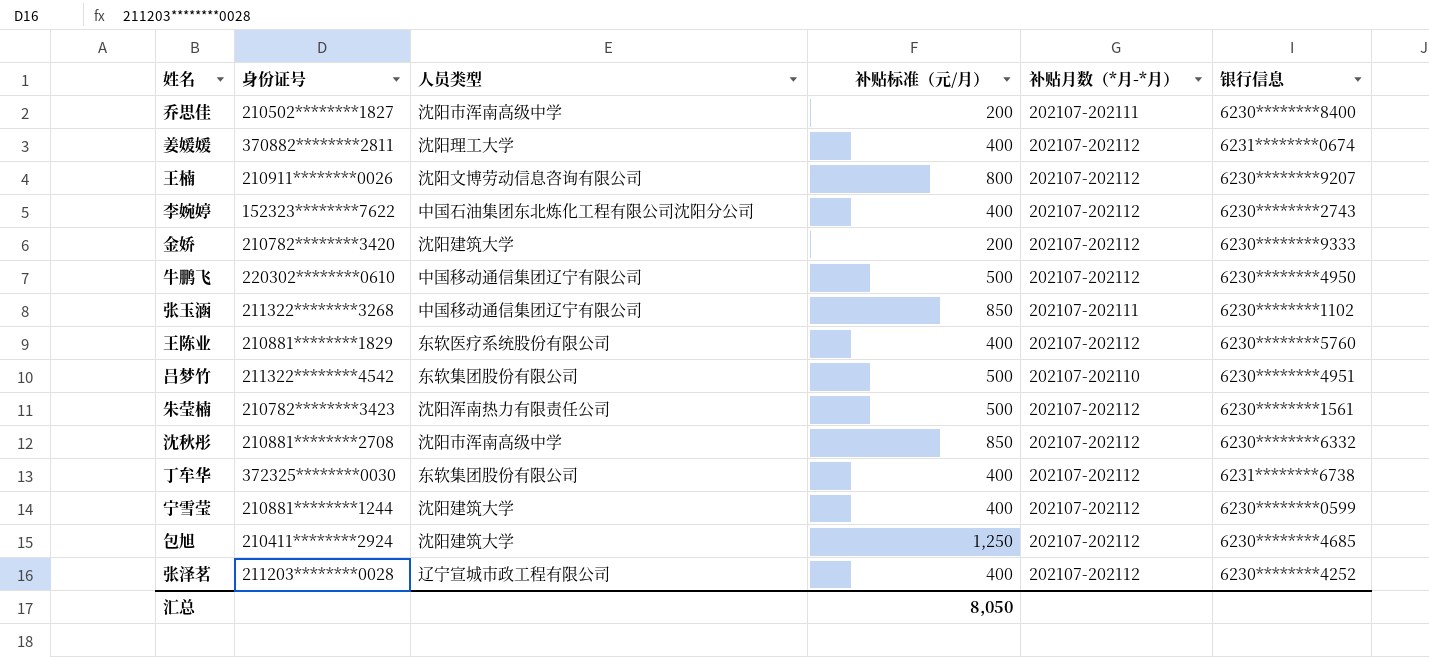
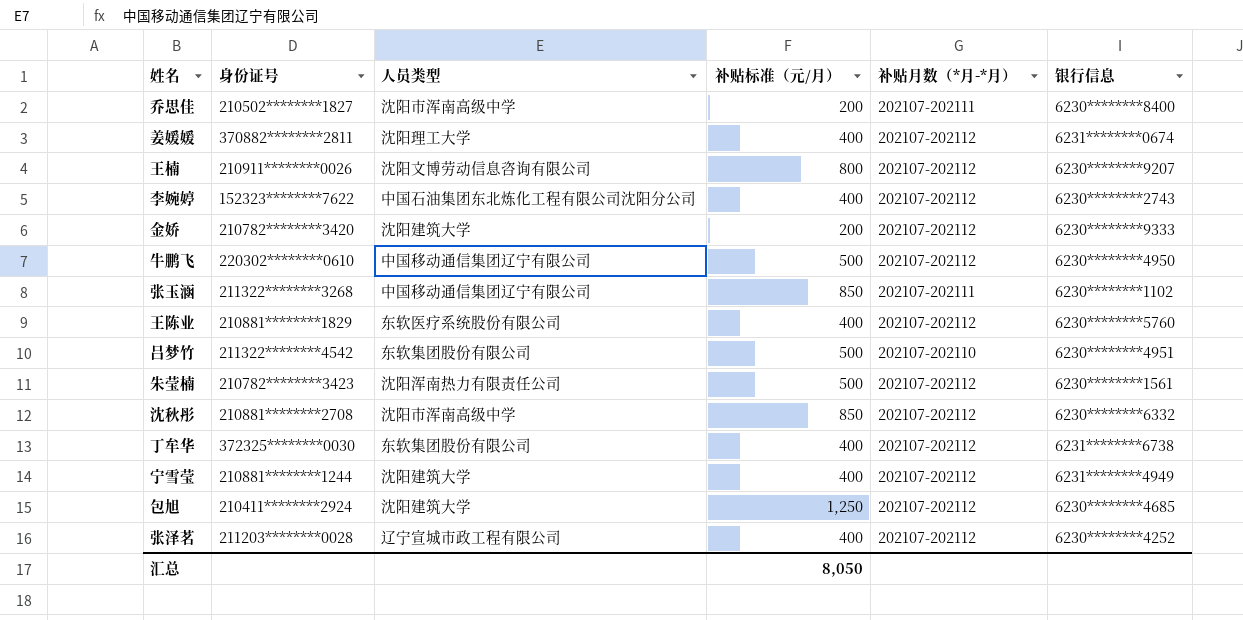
宁雪莹 | 银行信息: 6230********0599 -> 6231********4949

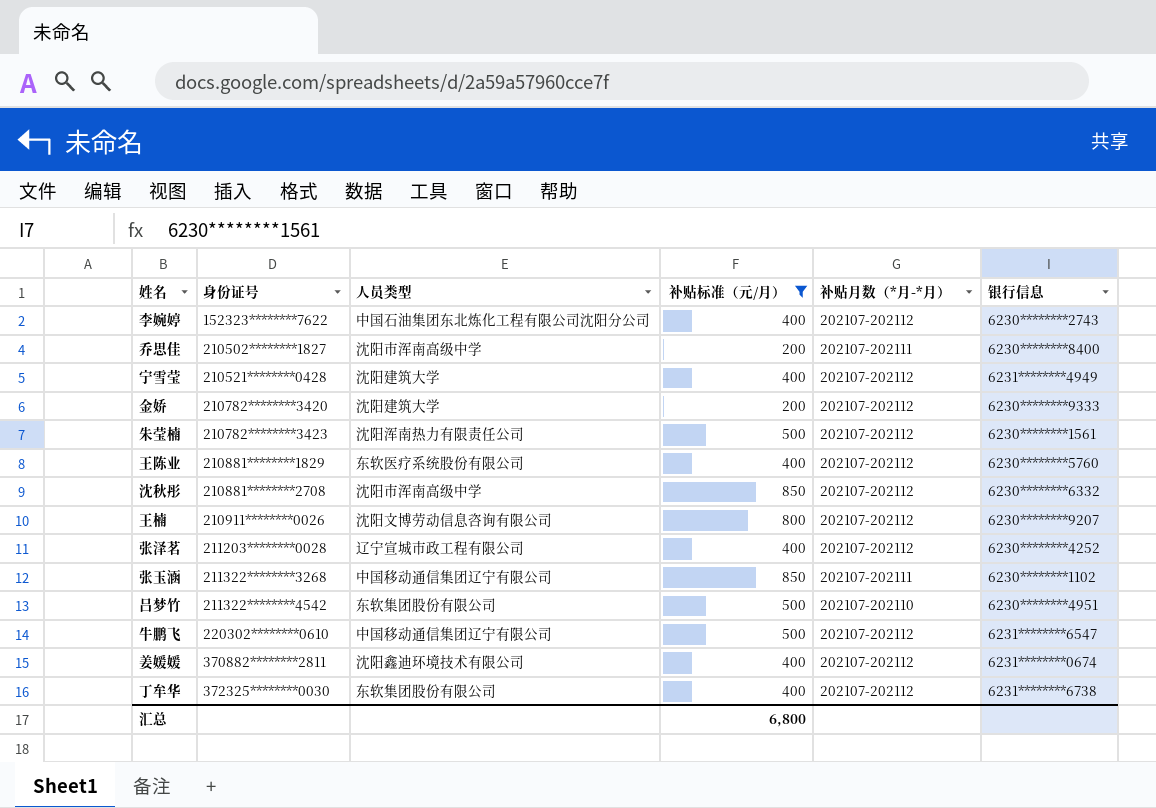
filter: none -> 补贴标准（元/月） != 1,250
row order: none -> 身份证号 ascending
宁雪莹 | 身份证号: 210881********1244 -> 210521********0428
牛鹏飞 | 银行信息: 6230********4950 -> 6231********6547
姜媛媛 | 人员类型: 沈阳理工大学 -> 沈阳鑫迪环境技术有限公司
汇总 | 补贴标准（元/月）: 8,050 -> 6,800

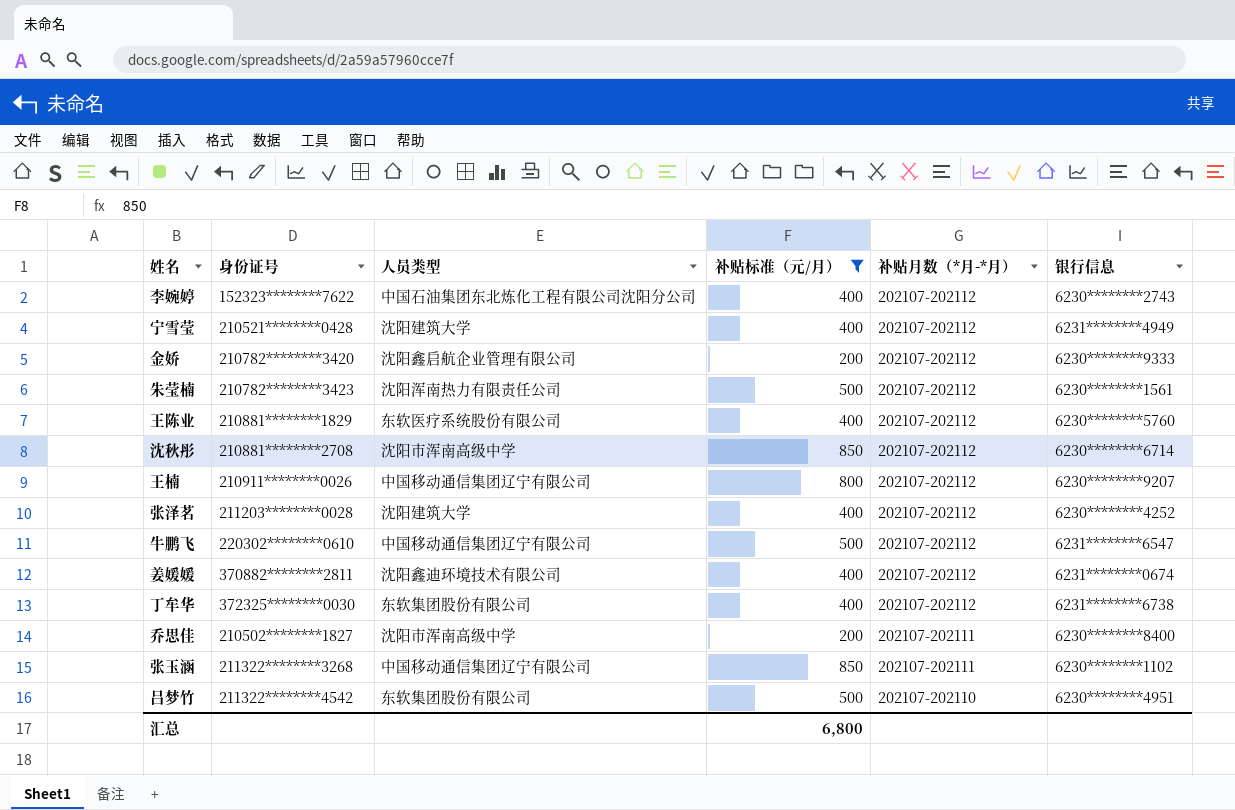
row order: 身份证号 ascending -> 补贴月数（*月-*月） descending
金娇 | 人员类型: 沈阳建筑大学 -> 沈阳鑫启航企业管理有限公司
沈秋彤 | 银行信息: 6230********6332 -> 6230********6714
王楠 | 人员类型: 沈阳文博劳动信息咨询有限公司 -> 中国移动通信集团辽宁有限公司
张泽茗 | 人员类型: 辽宁宣城市政工程有限公司 -> 沈阳建筑大学

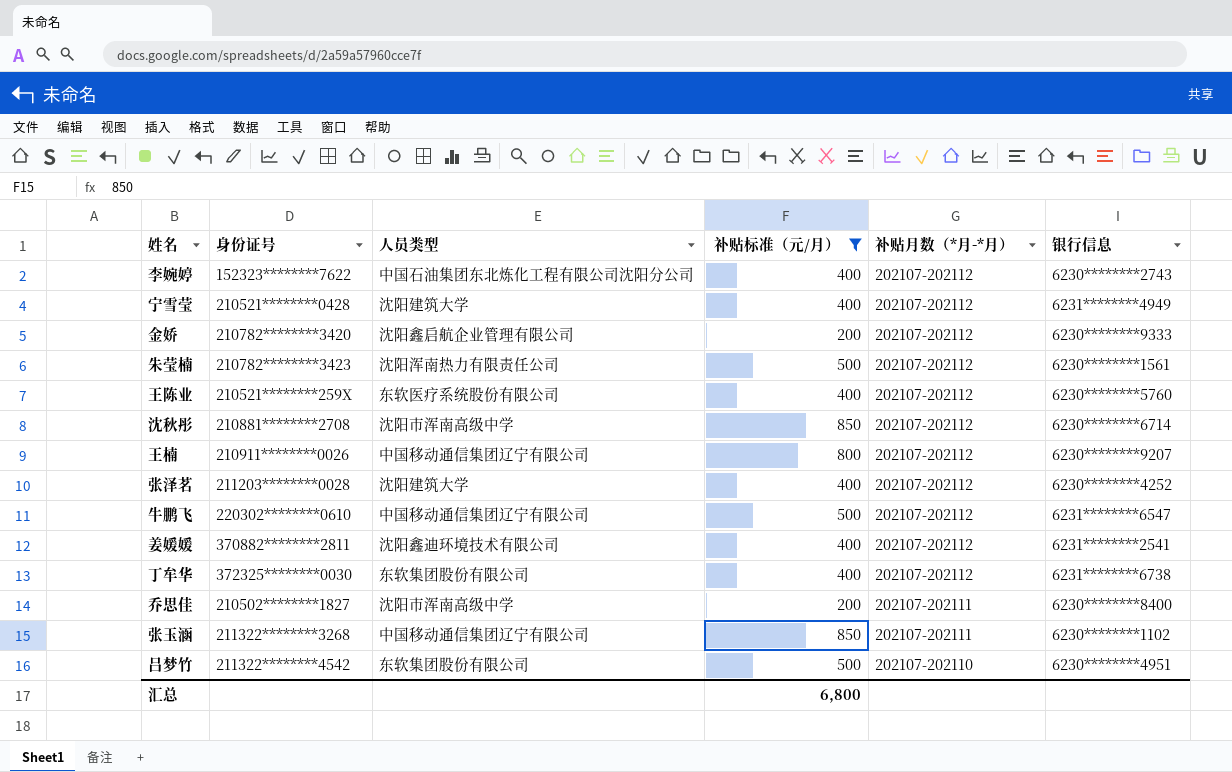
王陈业 | 身份证号: 210881********1829 -> 210521********259X
姜媛媛 | 银行信息: 6231********0674 -> 6231********2541

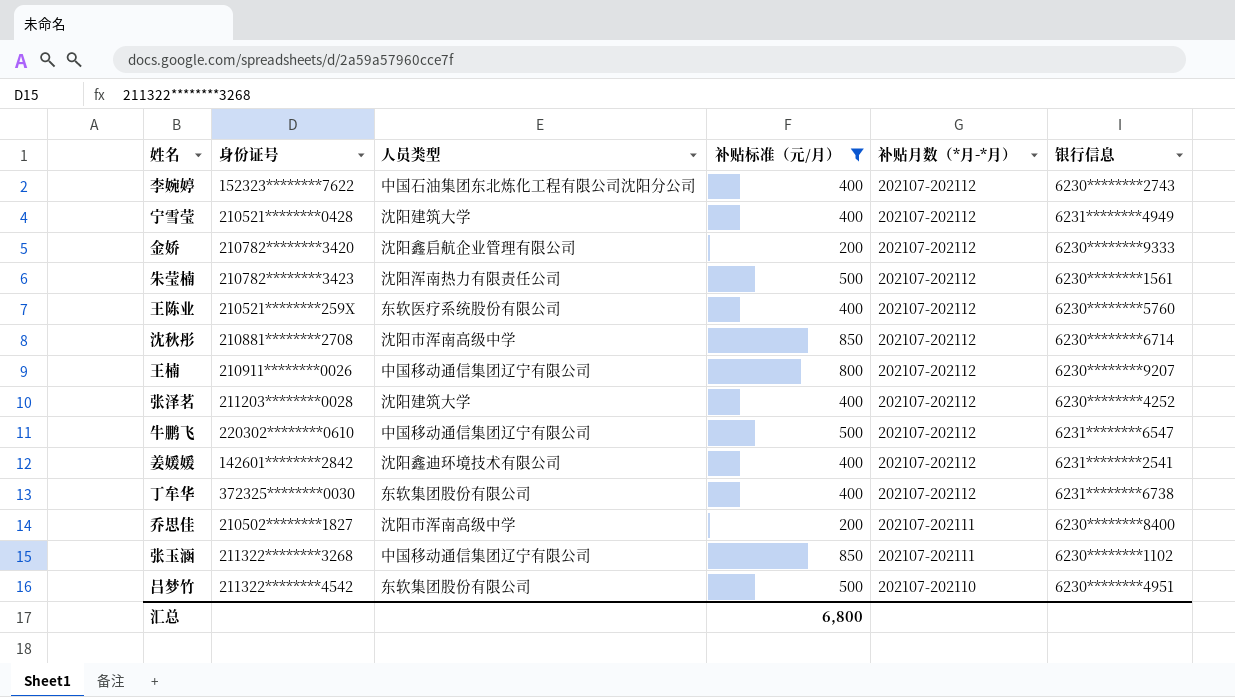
姜媛媛 | 身份证号: 370882********2811 -> 142601********2842

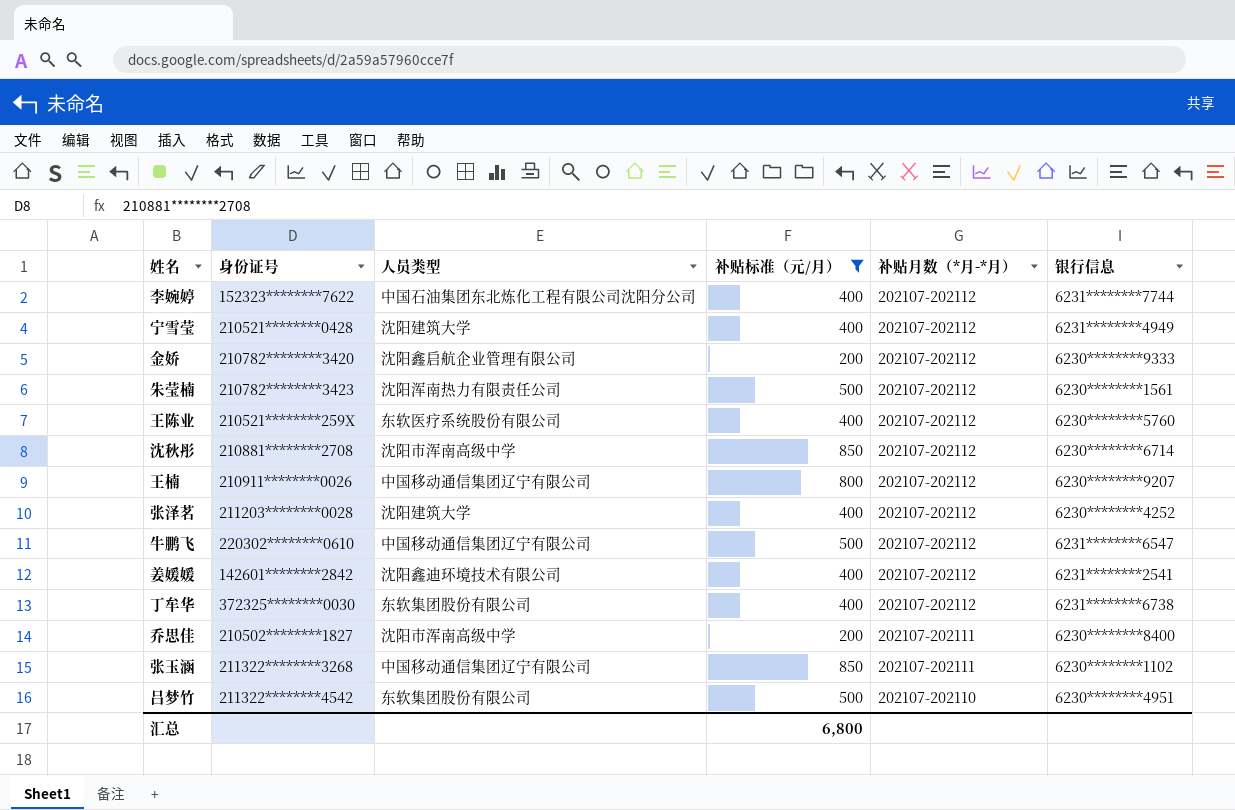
李婉婷 | 银行信息: 6230********2743 -> 6231********7744

